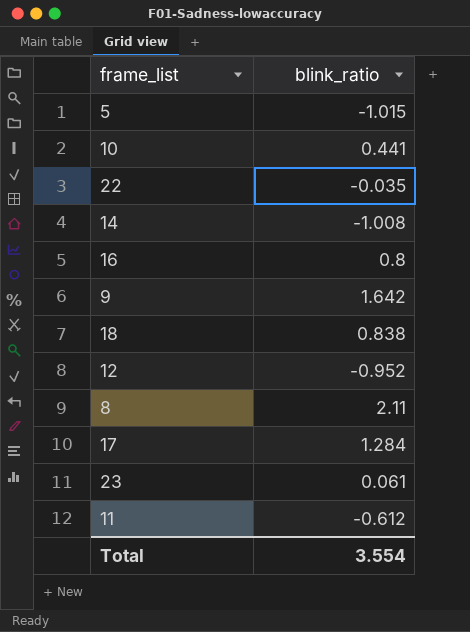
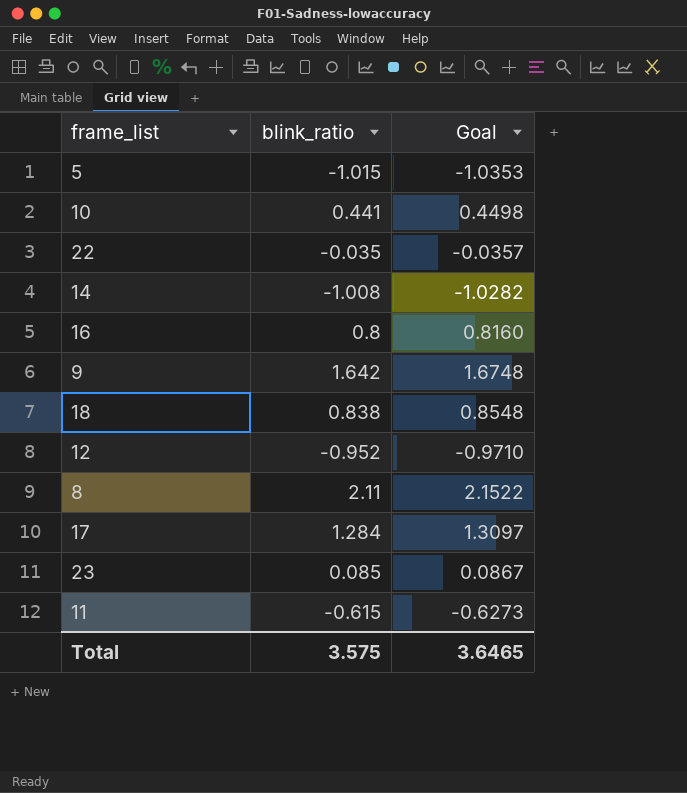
column Goal | formula: none -> [blink_ratio] * 1.02
23 | blink_ratio: 0.061 -> 0.085
11 | blink_ratio: -0.612 -> -0.615
Total | blink_ratio: 3.554 -> 3.575

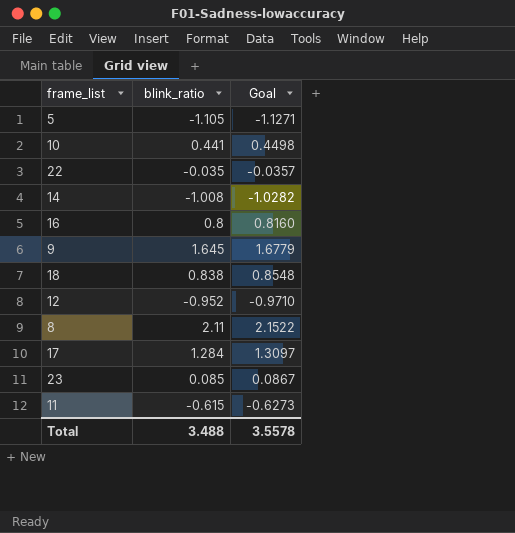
5 | blink_ratio: -1.015 -> -1.105
5 | Goal: -1.0353 -> -1.1271
9 | blink_ratio: 1.642 -> 1.645
9 | Goal: 1.6748 -> 1.6779
Total | blink_ratio: 3.575 -> 3.488
Total | Goal: 3.6465 -> 3.5578

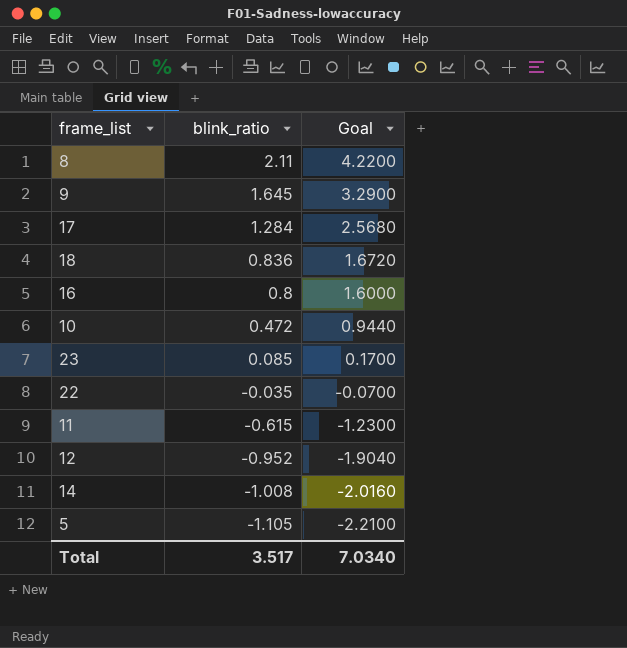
row order: none -> blink_ratio descending
column Goal | formula: [blink_ratio] * 1.02 -> [blink_ratio] * 2
18 | blink_ratio: 0.838 -> 0.836
10 | blink_ratio: 0.441 -> 0.472
Total | blink_ratio: 3.488 -> 3.517
Total | Goal: 3.5578 -> 7.0340

